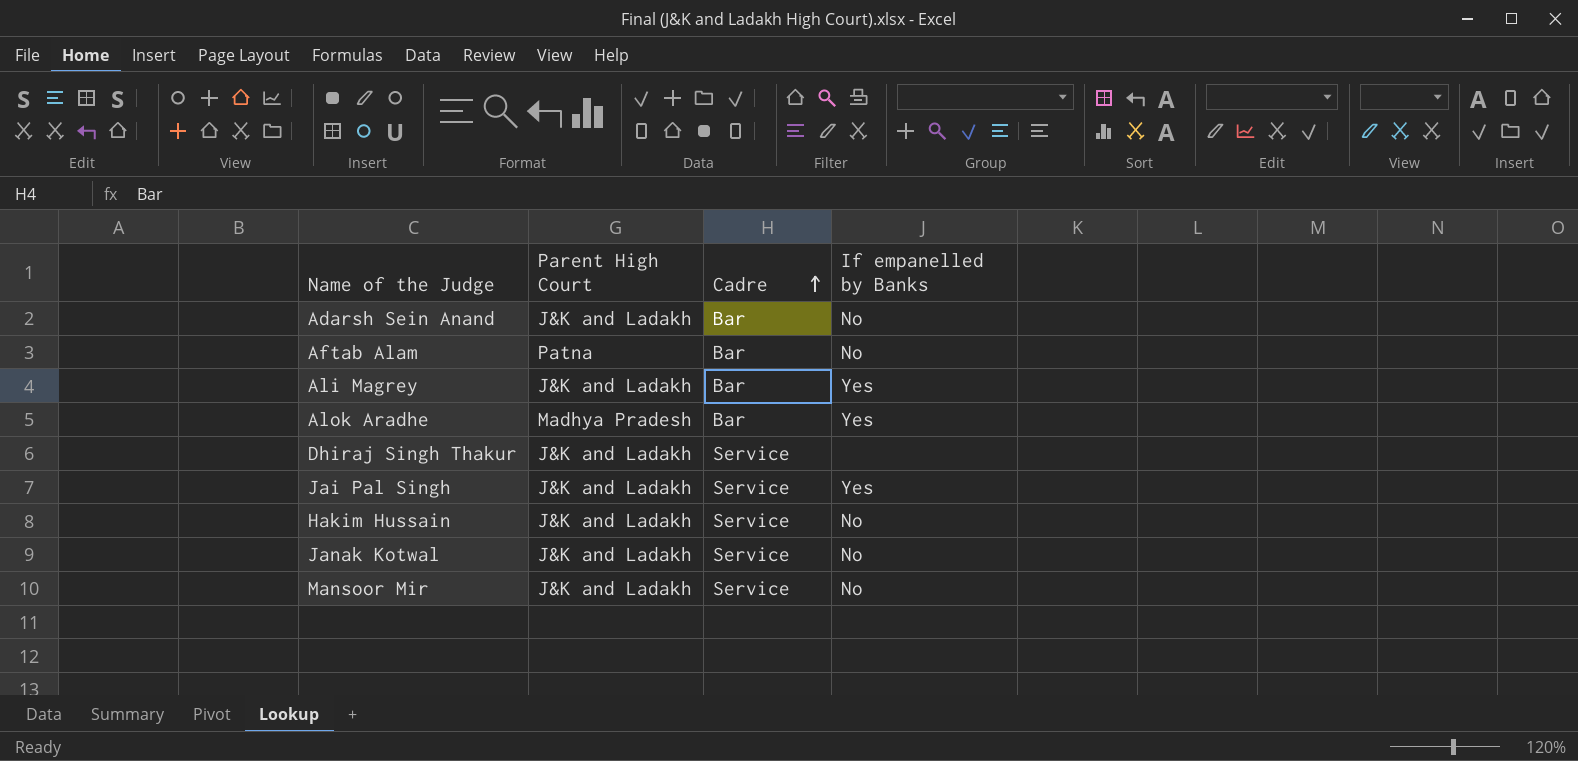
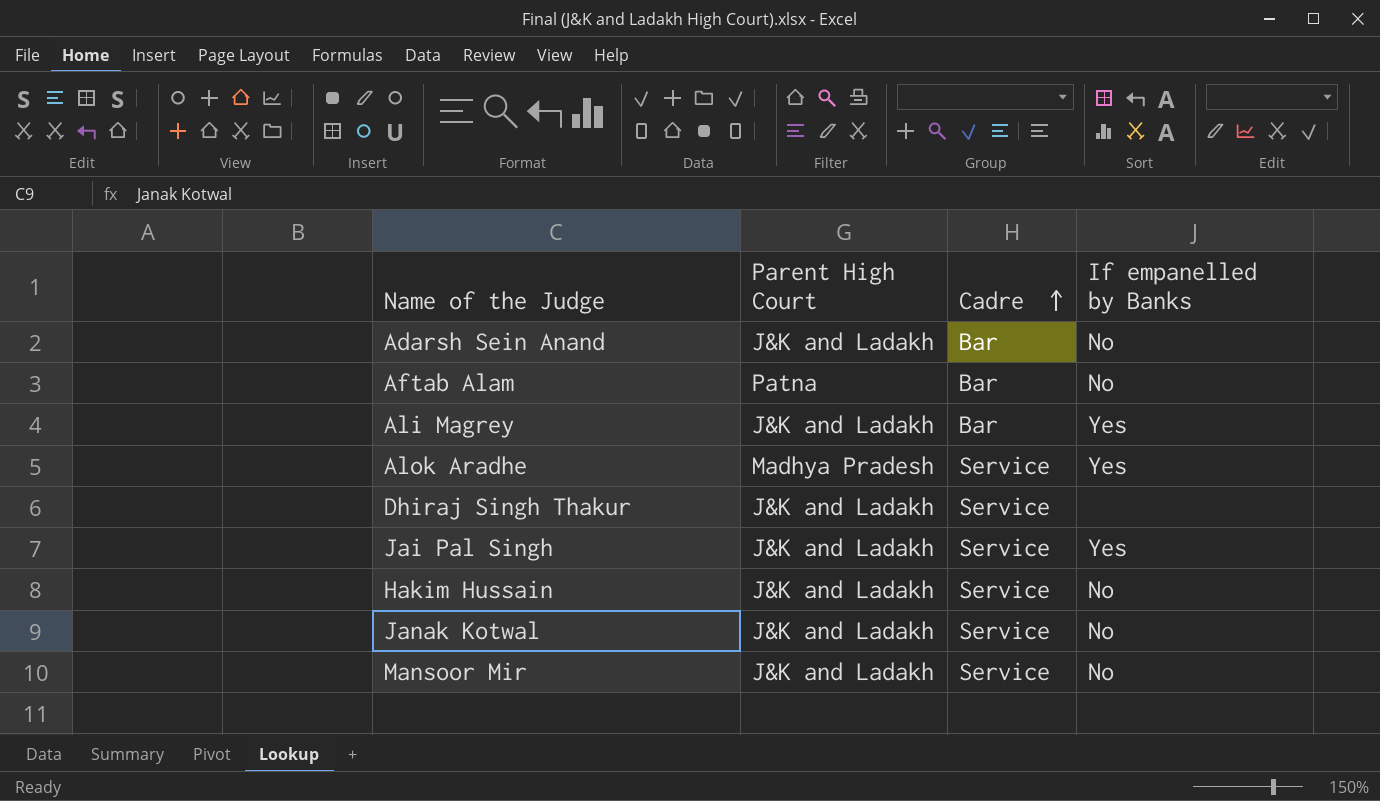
Alok Aradhe | Cadre: Bar -> Service

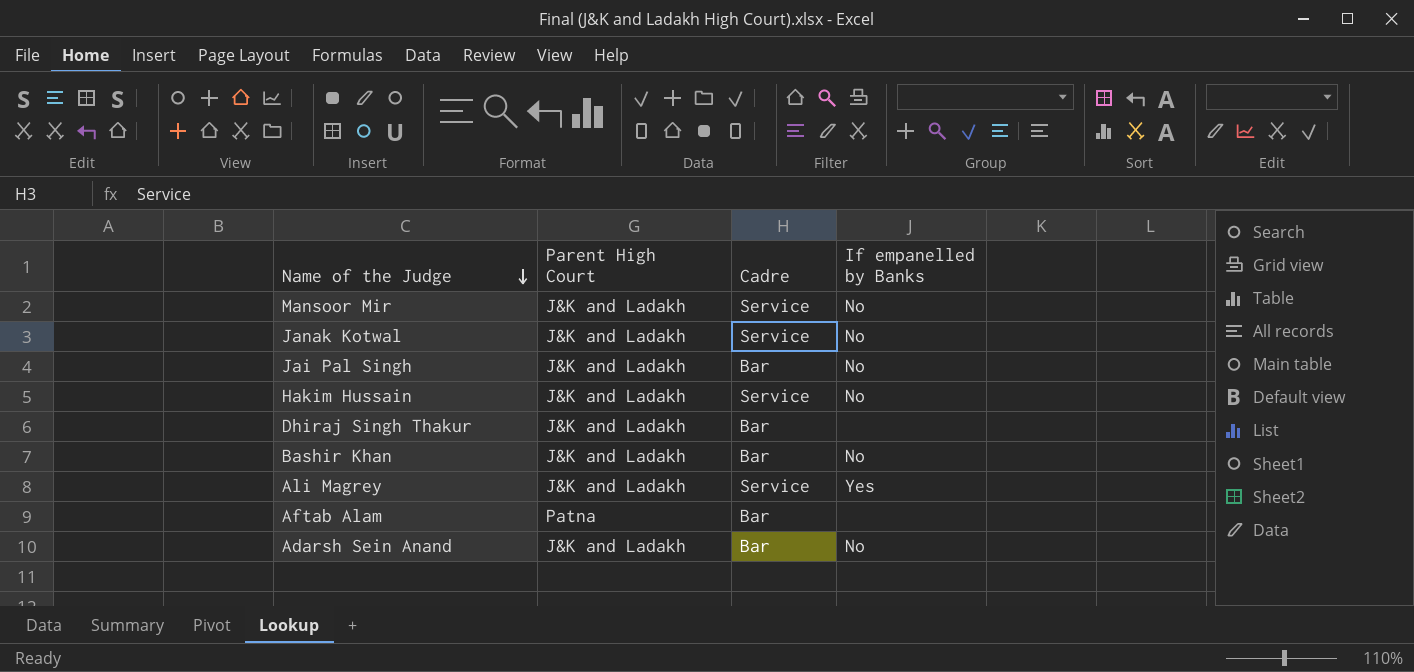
row order: Cadre ascending -> Name of the Judge descending
row Alok Aradhe: Madhya Pradesh | Service | Yes -> none
Jai Pal Singh | Cadre: Service -> Bar
Jai Pal Singh | If empanelled by Banks: Yes -> No
Dhiraj Singh Thakur | Cadre: Service -> Bar
row Bashir Khan: none -> J&K and Ladakh | Bar | No
Ali Magrey | Cadre: Bar -> Service
Aftab Alam | If empanelled by Banks: No -> none

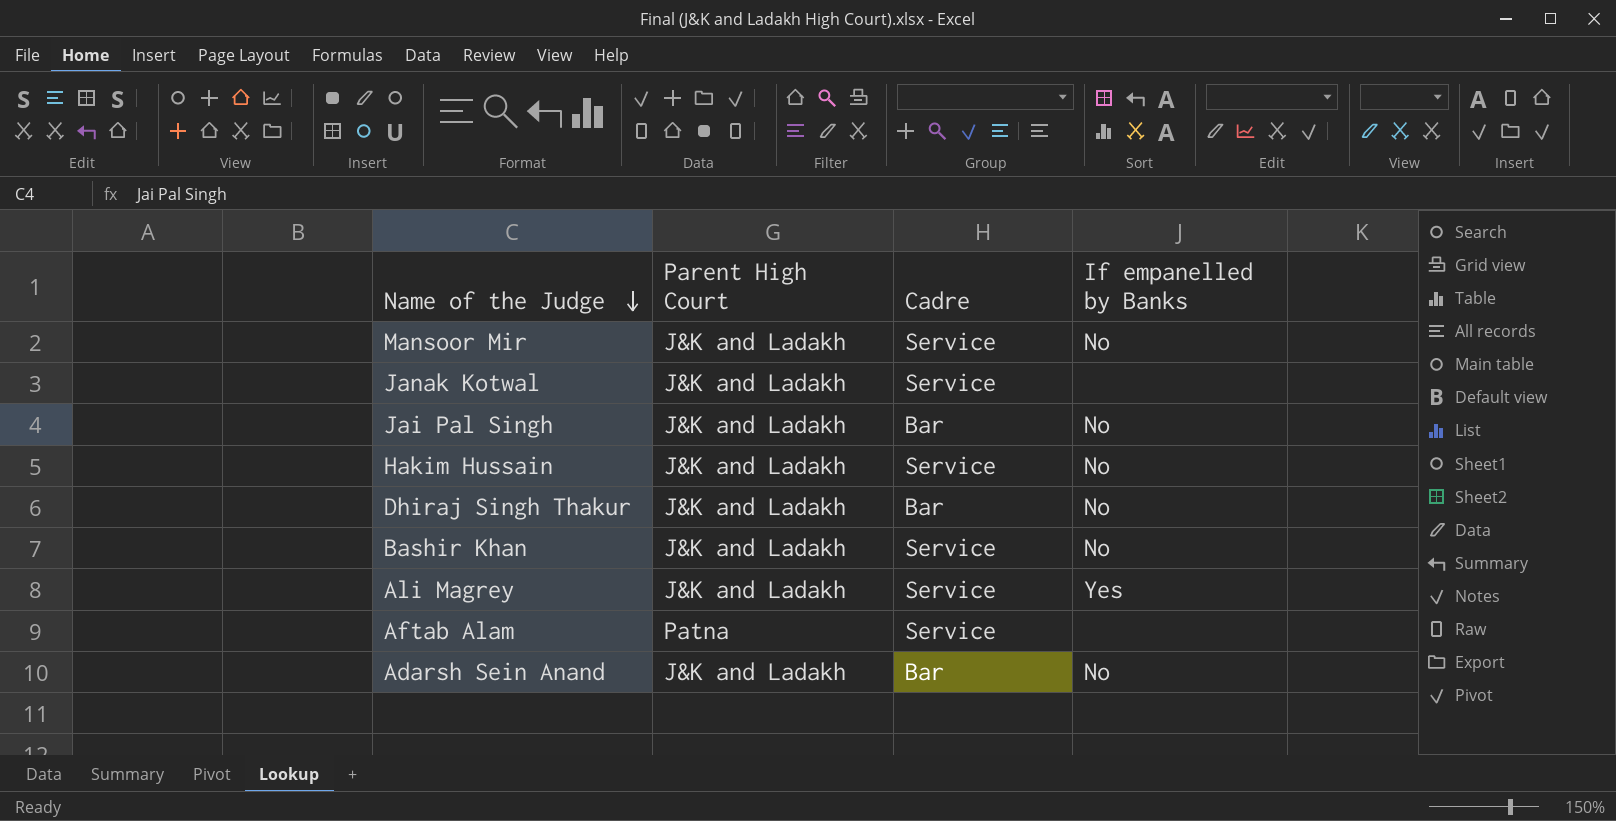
Janak Kotwal | If empanelled by Banks: No -> none
Dhiraj Singh Thakur | If empanelled by Banks: none -> No
Bashir Khan | Cadre: Bar -> Service
Aftab Alam | Cadre: Bar -> Service

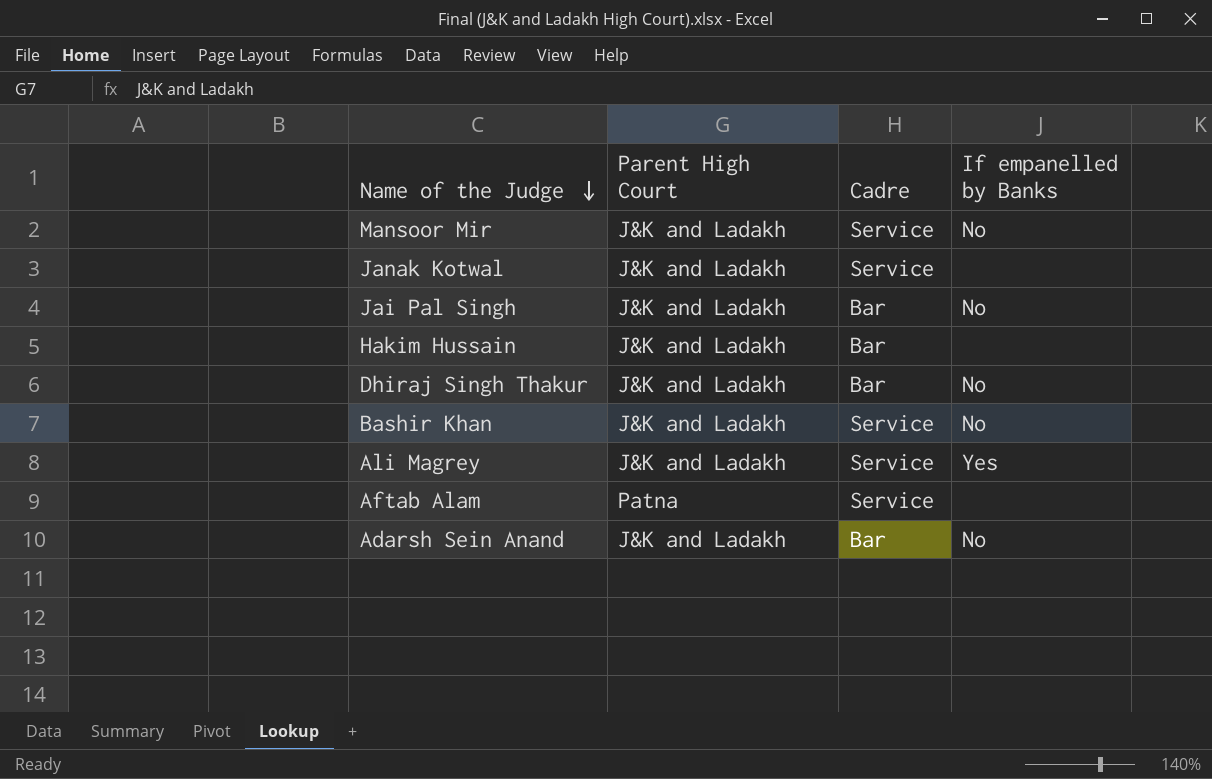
Hakim Hussain | Cadre: Service -> Bar
Hakim Hussain | If empanelled by Banks: No -> none

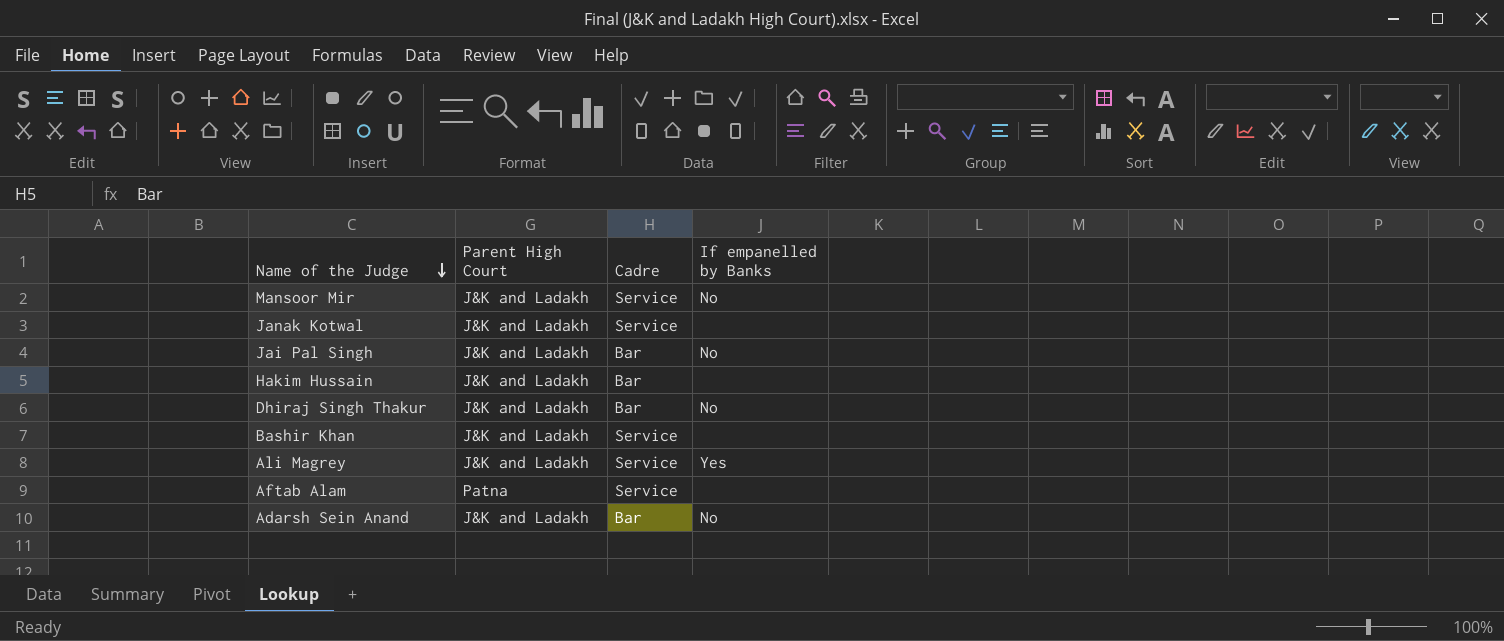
Bashir Khan | If empanelled by Banks: No -> none

